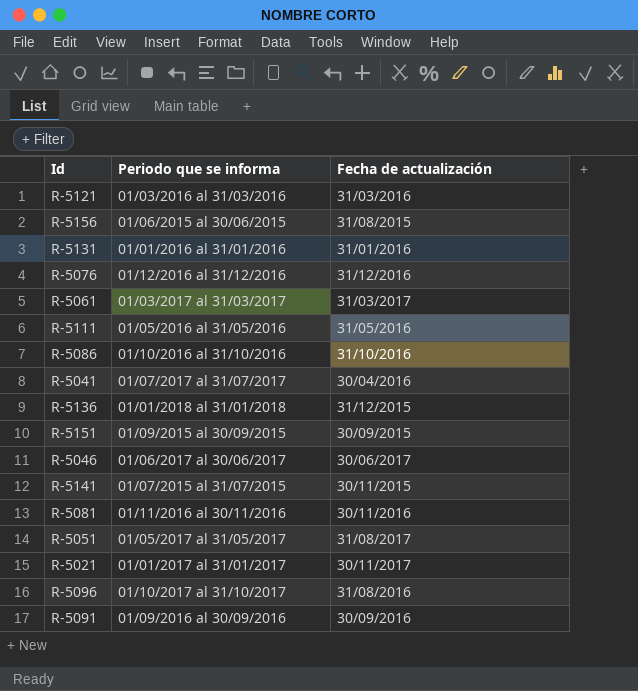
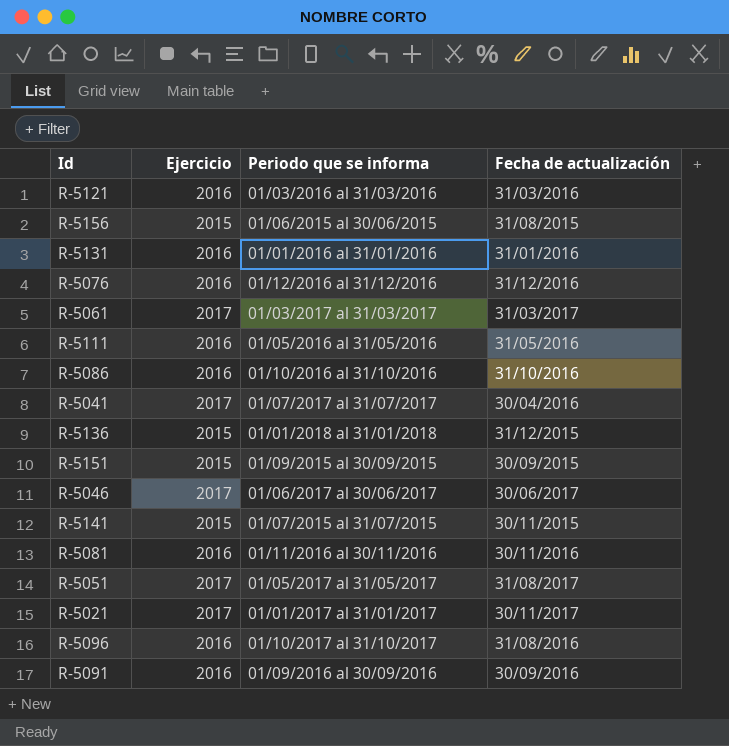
column Ejercicio | position: none -> 2

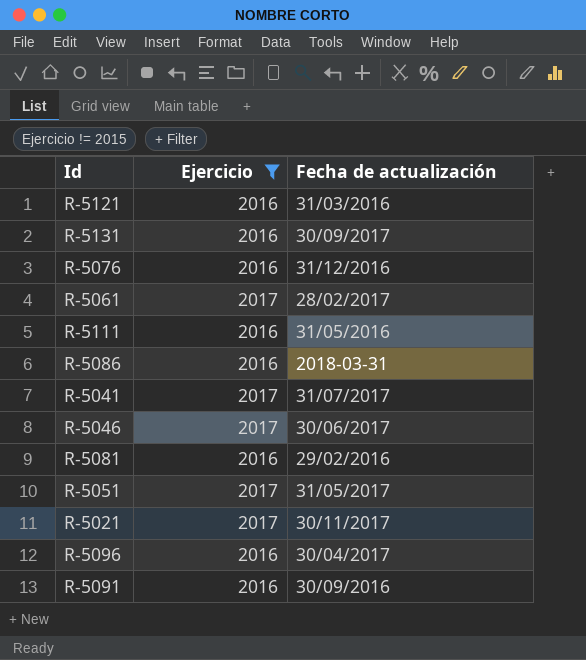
filter: none -> Ejercicio != 2015
column Periodo que se informa | position: 3 -> none
R-5131 | Fecha de actualización: 31/01/2016 -> 30/09/2017
R-5061 | Fecha de actualización: 31/03/2017 -> 28/02/2017
R-5086 | Fecha de actualización: 31/10/2016 -> 2018-03-31
R-5041 | Fecha de actualización: 30/04/2016 -> 31/07/2017
R-5081 | Fecha de actualización: 30/11/2016 -> 29/02/2016
R-5051 | Fecha de actualización: 31/08/2017 -> 31/05/2017
R-5096 | Fecha de actualización: 31/08/2016 -> 30/04/2017

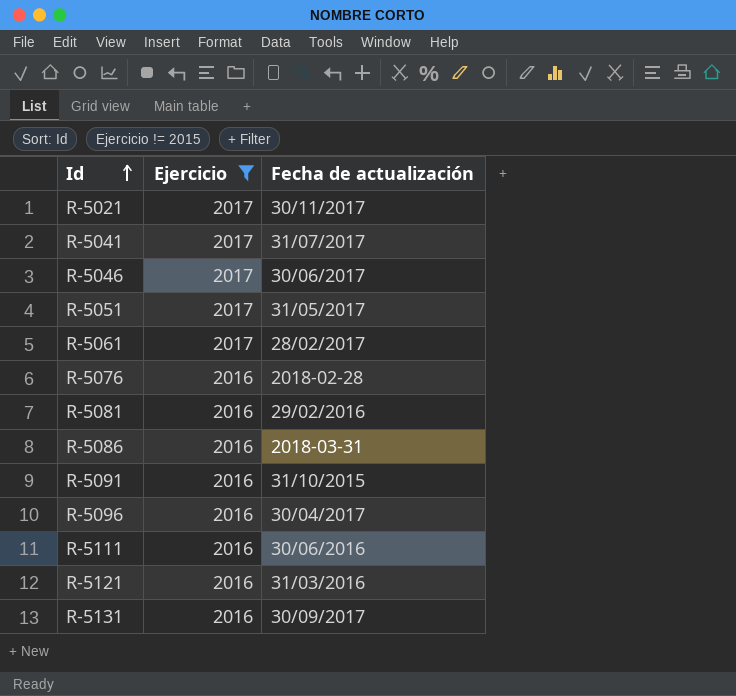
row order: none -> Id ascending
R-5076 | Fecha de actualización: 31/12/2016 -> 2018-02-28
R-5091 | Fecha de actualización: 30/09/2016 -> 31/10/2015
R-5111 | Fecha de actualización: 31/05/2016 -> 30/06/2016

